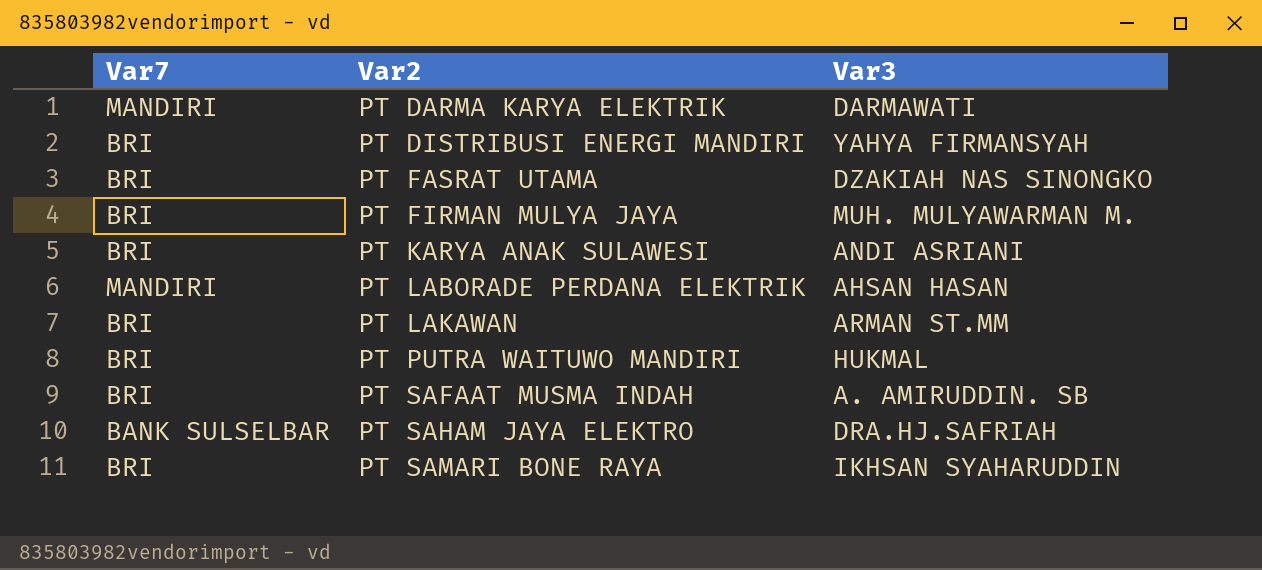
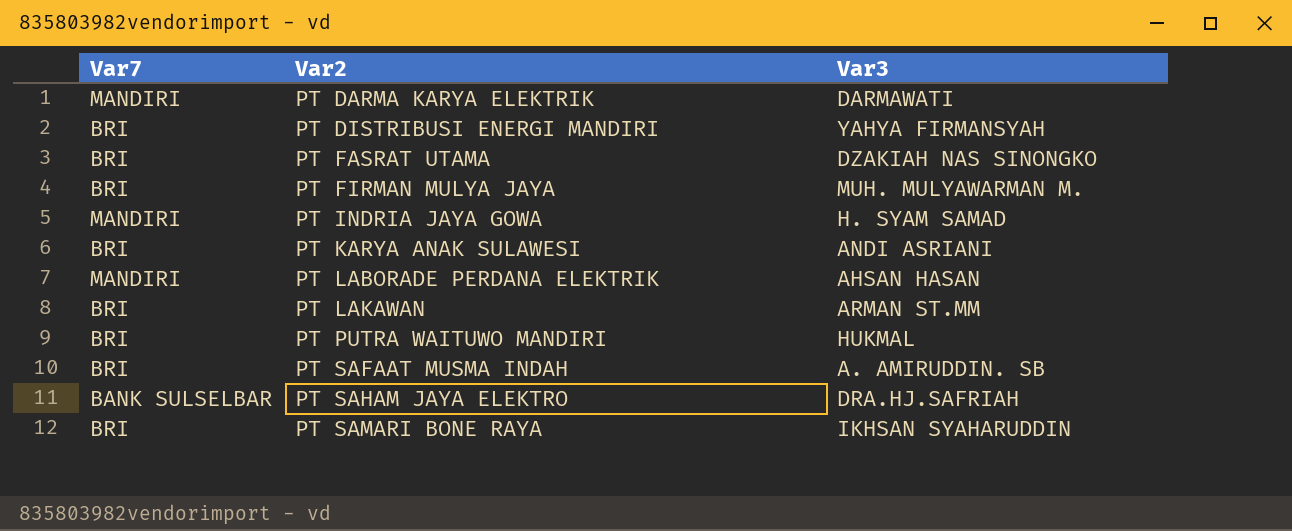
row PT INDRIA JAYA GOWA: none -> MANDIRI | H. SYAM SAMAD

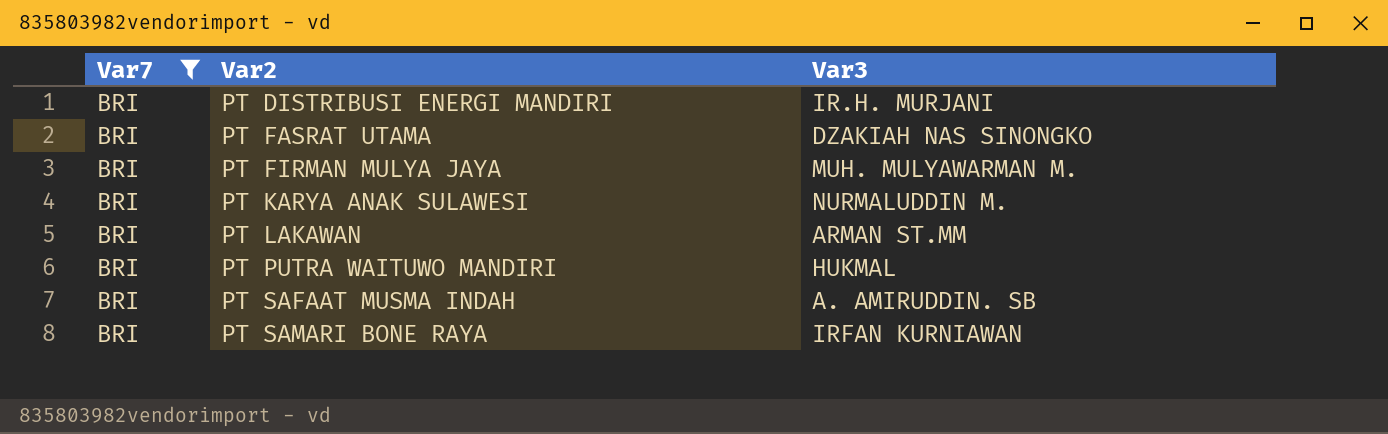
filter: none -> Var7 = BRI
PT DISTRIBUSI ENERGI MANDIRI | Var3: YAHYA FIRMANSYAH -> IR.H. MURJANI
PT KARYA ANAK SULAWESI | Var3: ANDI ASRIANI -> NURMALUDDIN M.
PT SAMARI BONE RAYA | Var3: IKHSAN SYAHARUDDIN -> IRFAN KURNIAWAN

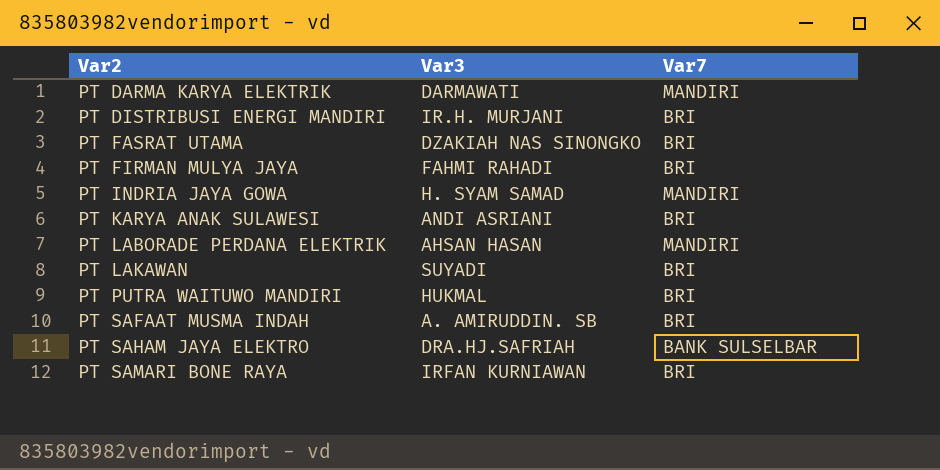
filter: Var7 = BRI -> none
column Var7 | position: 1 -> 3
PT FIRMAN MULYA JAYA | Var3: MUH. MULYAWARMAN M. -> FAHMI RAHADI
PT KARYA ANAK SULAWESI | Var3: NURMALUDDIN M. -> ANDI ASRIANI
PT LAKAWAN | Var3: ARMAN ST.MM -> SUYADI

